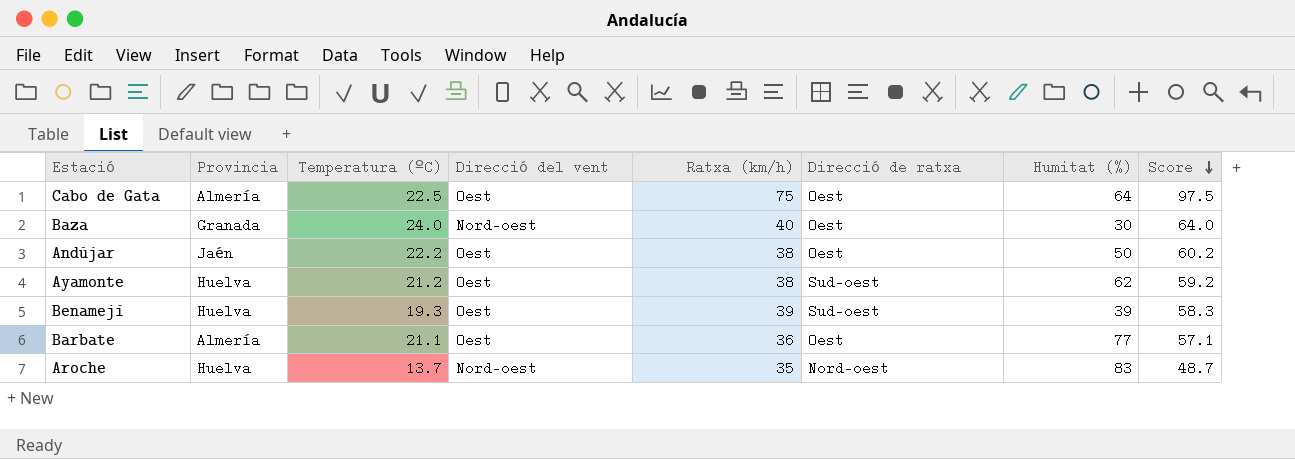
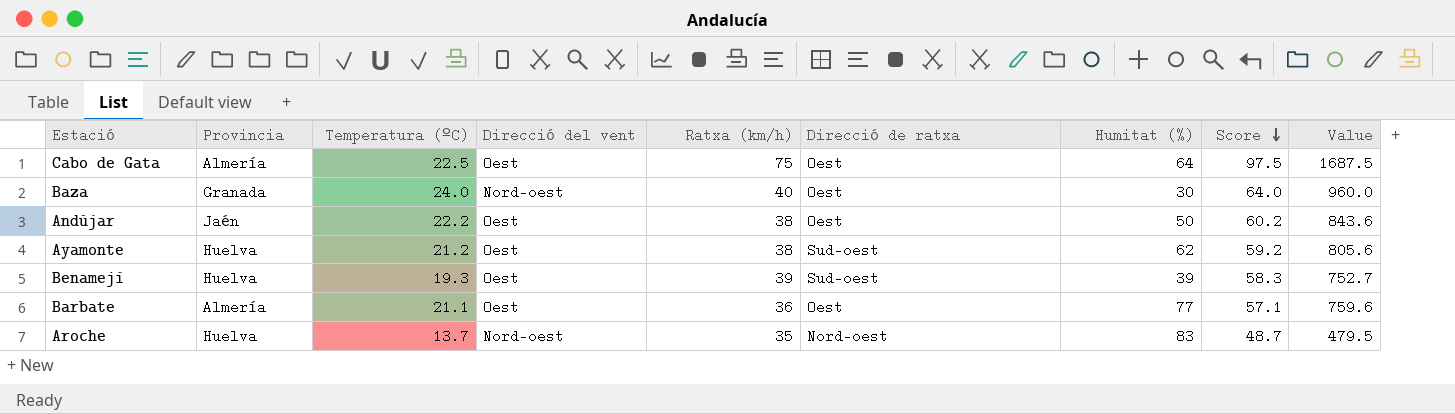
column Value | formula: none -> [Temperatura (ºC)] * [Ratxa (km/h)]

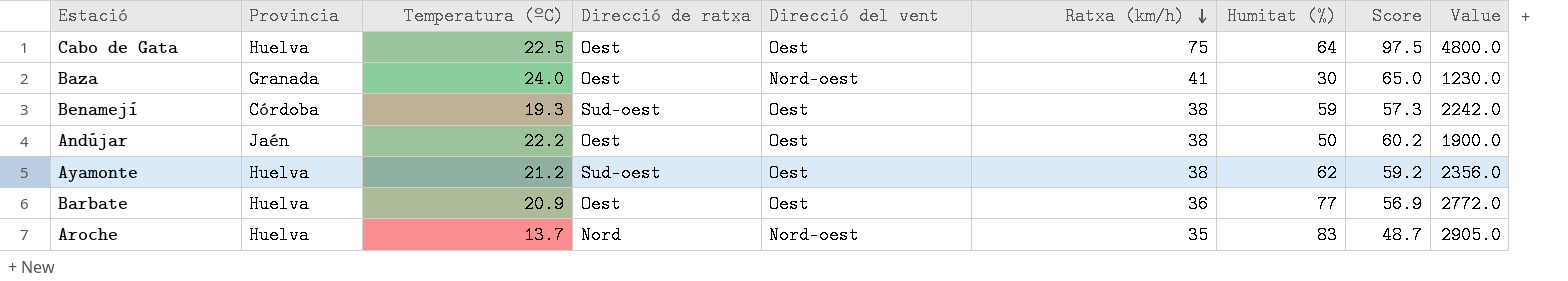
row order: Score descending -> Ratxa (km/h) descending
column Direcció de ratxa | position: 6 -> 4
column Value | formula: [Temperatura (ºC)] * [Ratxa (km/h)] -> [Ratxa (km/h)] * [Humitat (%)]
Cabo de Gata | Provincia: Almería -> Huelva
Baza | Ratxa (km/h): 40 -> 41
Baza | Score: 64.0 -> 65.0
Benamejí | Provincia: Huelva -> Córdoba
Benamejí | Ratxa (km/h): 39 -> 38
Benamejí | Humitat (%): 39 -> 59
Benamejí | Score: 58.3 -> 57.3
Barbate | Provincia: Almería -> Huelva
Barbate | Temperatura (ºC): 21.1 -> 20.9
Barbate | Score: 57.1 -> 56.9
Aroche | Direcció de ratxa: Nord-oest -> Nord

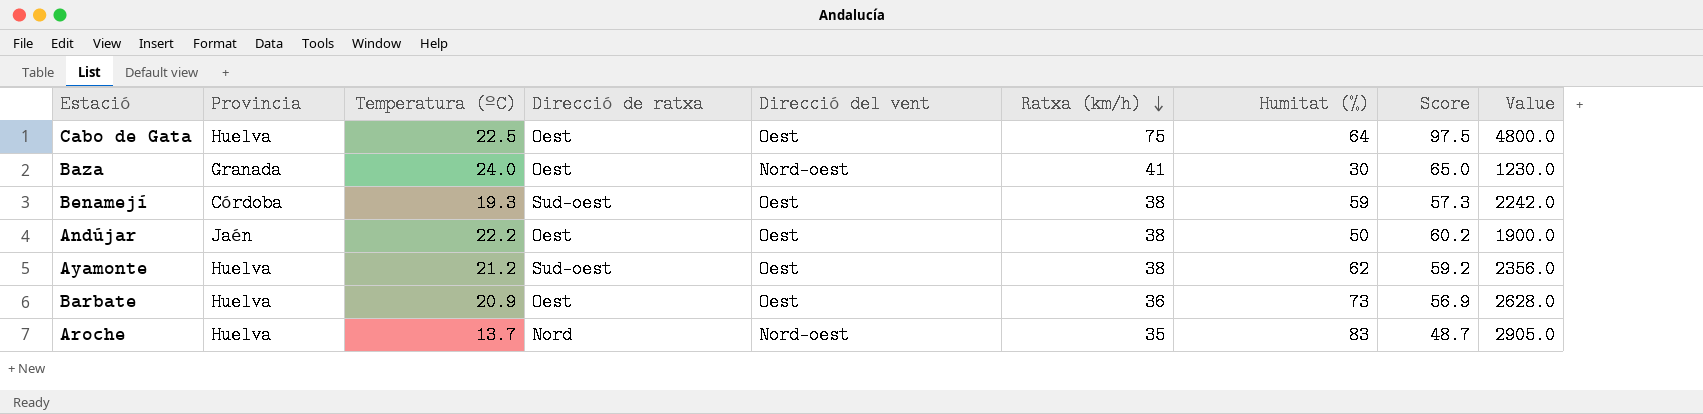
Barbate | Humitat (%): 77 -> 73
Barbate | Value: 2772.0 -> 2628.0

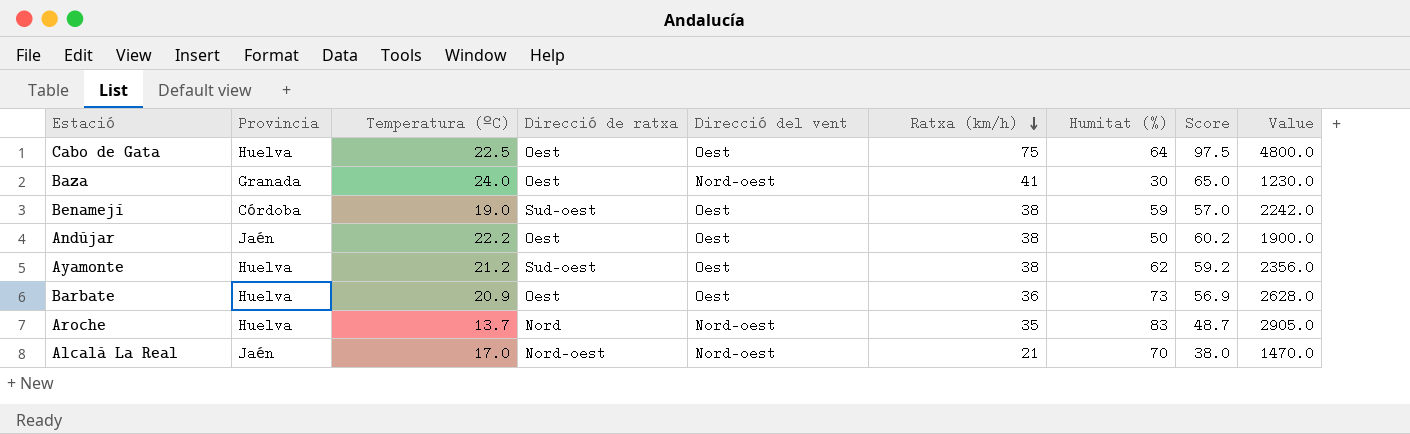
Benamejí | Temperatura (ºC): 19.3 -> 19.0
Benamejí | Score: 57.3 -> 57.0
row Alcalá La Real: none -> Jaén | 17.0 | Nord-oest | Nord-oest | 21 | 70 | 38.0 | 1470.0

